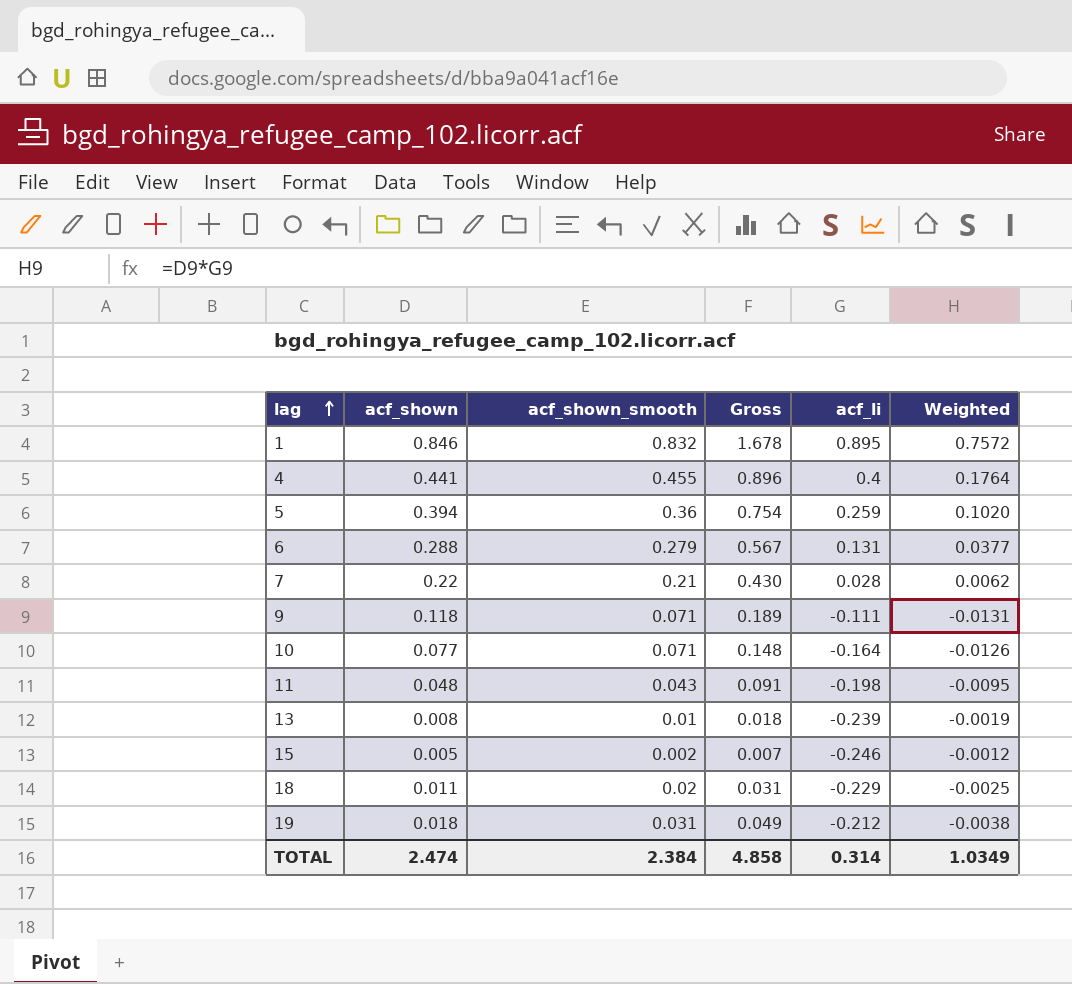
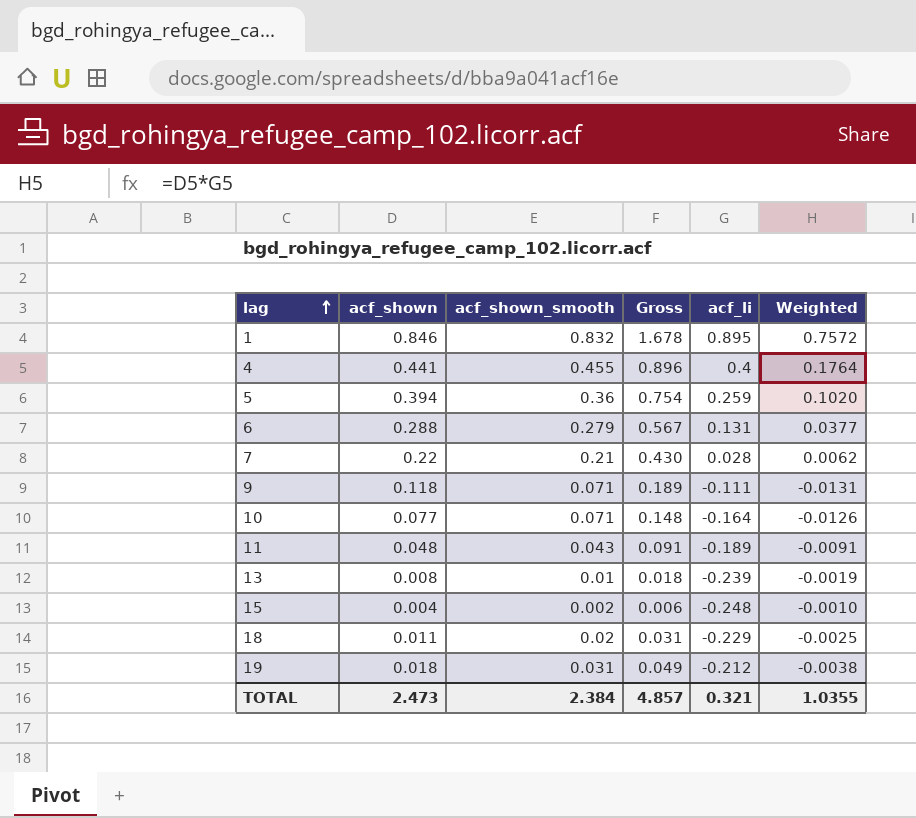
11 | acf_li: -0.198 -> -0.189
11 | Weighted: -0.0095 -> -0.0091
15 | acf_shown: 0.005 -> 0.004
15 | Gross: 0.007 -> 0.006
15 | acf_li: -0.246 -> -0.248
15 | Weighted: -0.0012 -> -0.0010
TOTAL | acf_shown: 2.474 -> 2.473
TOTAL | Gross: 4.858 -> 4.857
TOTAL | acf_li: 0.314 -> 0.321
TOTAL | Weighted: 1.0349 -> 1.0355

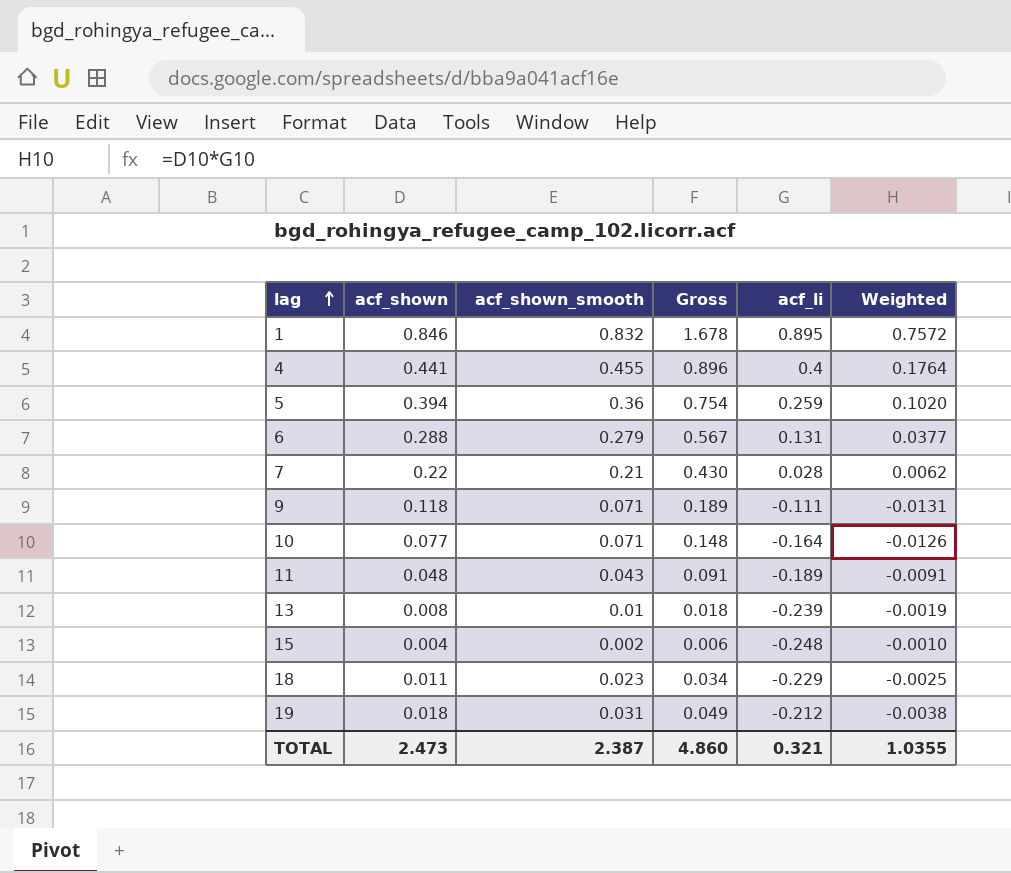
18 | acf_shown_smooth: 0.02 -> 0.023
18 | Gross: 0.031 -> 0.034
TOTAL | acf_shown_smooth: 2.384 -> 2.387
TOTAL | Gross: 4.857 -> 4.860

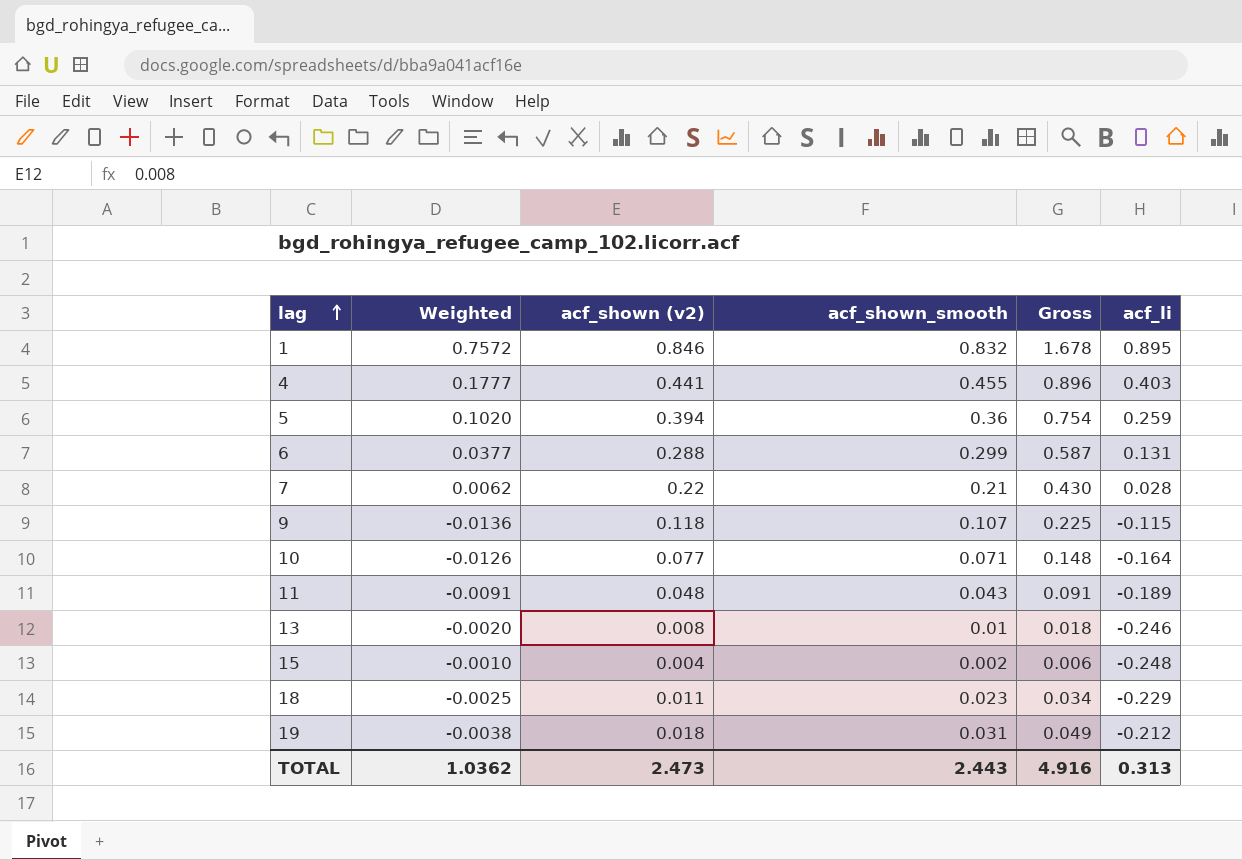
column Weighted | position: 6 -> 2
column name: acf_shown -> acf_shown (v2)
4 | Weighted: 0.1764 -> 0.1777
4 | acf_li: 0.4 -> 0.403
6 | acf_shown_smooth: 0.279 -> 0.299
6 | Gross: 0.567 -> 0.587
9 | Weighted: -0.0131 -> -0.0136
9 | acf_shown_smooth: 0.071 -> 0.107
9 | Gross: 0.189 -> 0.225
9 | acf_li: -0.111 -> -0.115
13 | Weighted: -0.0019 -> -0.0020
13 | acf_li: -0.239 -> -0.246
TOTAL | Weighted: 1.0355 -> 1.0362
TOTAL | acf_shown_smooth: 2.387 -> 2.443
TOTAL | Gross: 4.860 -> 4.916
TOTAL | acf_li: 0.321 -> 0.313

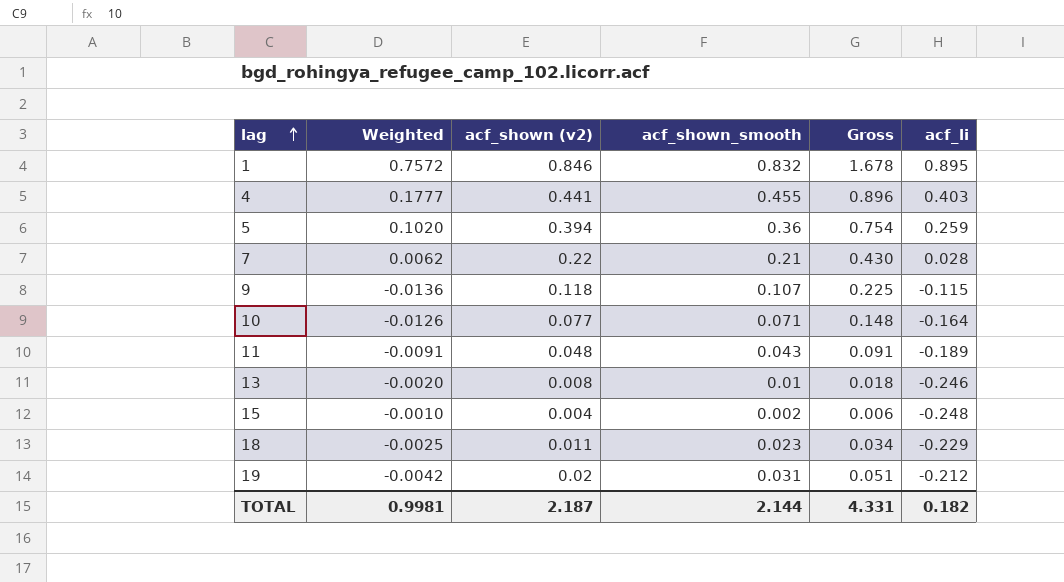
row 6: 0.0377 | 0.288 | 0.299 | 0.587 | 0.131 -> none
19 | Weighted: -0.0038 -> -0.0042
19 | acf_shown (v2): 0.018 -> 0.02
19 | Gross: 0.049 -> 0.051
TOTAL | Weighted: 1.0362 -> 0.9981
TOTAL | acf_shown (v2): 2.473 -> 2.187
TOTAL | acf_shown_smooth: 2.443 -> 2.144
TOTAL | Gross: 4.916 -> 4.331
TOTAL | acf_li: 0.313 -> 0.182

